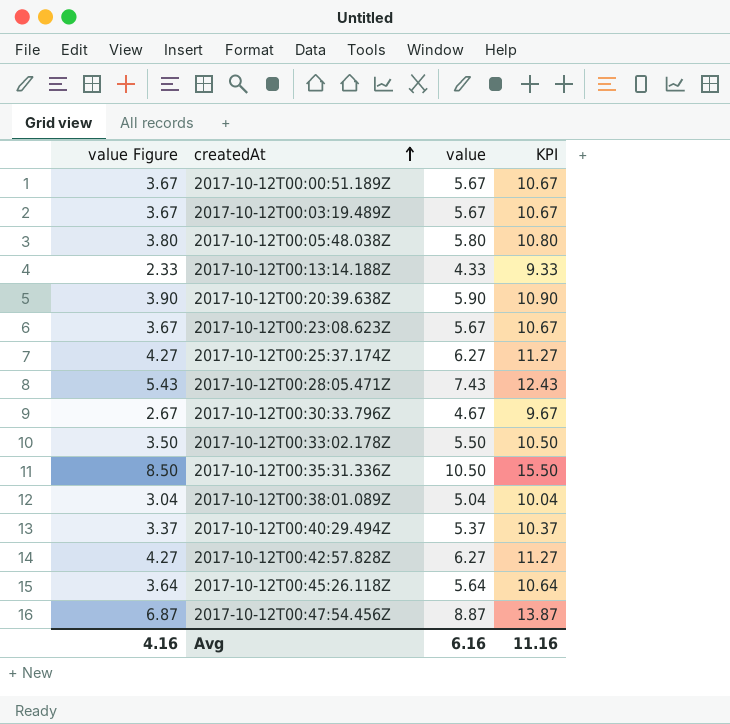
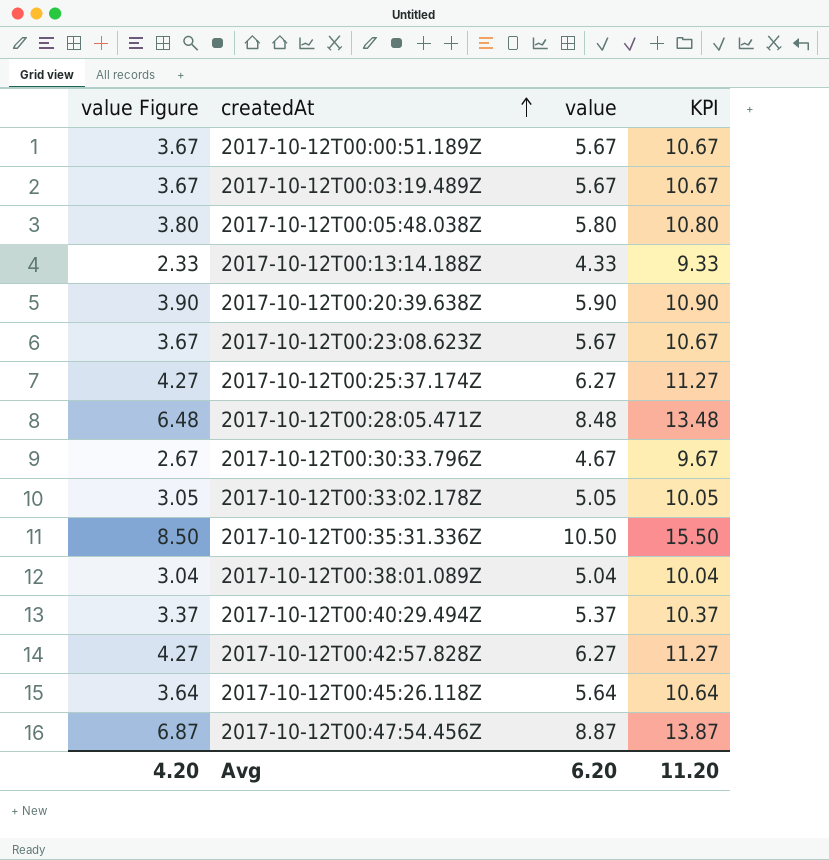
2017-10-12T00:28:05.471Z | value Figure: 5.43 -> 6.48
2017-10-12T00:28:05.471Z | value: 7.43 -> 8.48
2017-10-12T00:28:05.471Z | KPI: 12.43 -> 13.48
2017-10-12T00:33:02.178Z | value Figure: 3.50 -> 3.05
2017-10-12T00:33:02.178Z | value: 5.50 -> 5.05
2017-10-12T00:33:02.178Z | KPI: 10.50 -> 10.05
Avg | value Figure: 4.16 -> 4.20
Avg | value: 6.16 -> 6.20
Avg | KPI: 11.16 -> 11.20

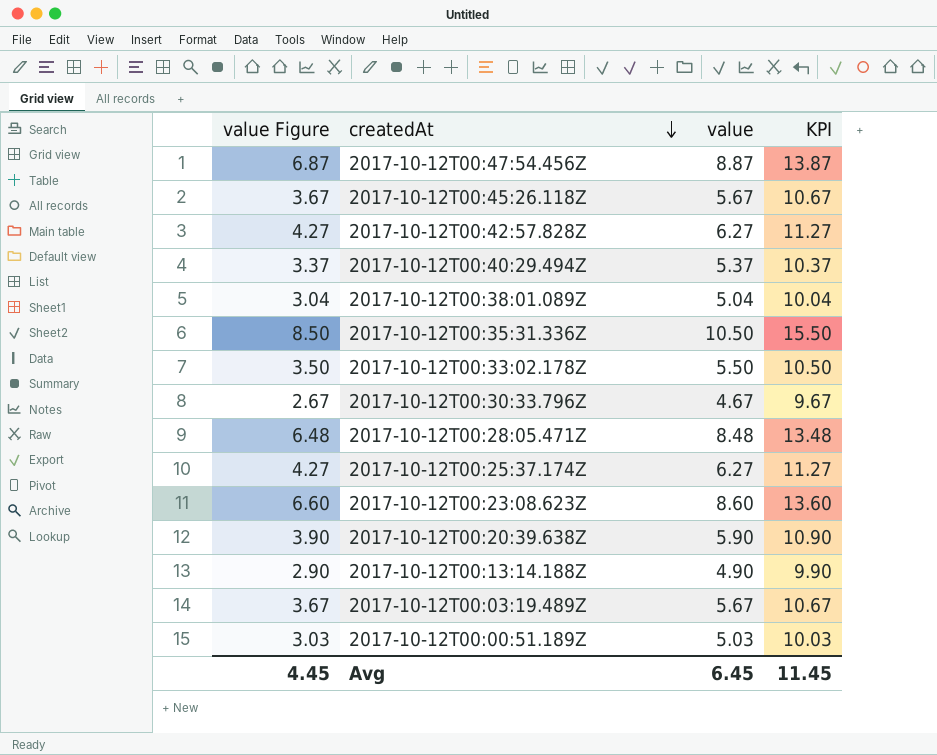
row order: createdAt ascending -> createdAt descending
row 2017-10-12T00:05:48.038Z: 3.80 | 5.80 | 10.80 -> none
2017-10-12T00:45:26.118Z | value Figure: 3.64 -> 3.67
2017-10-12T00:45:26.118Z | value: 5.64 -> 5.67
2017-10-12T00:45:26.118Z | KPI: 10.64 -> 10.67
2017-10-12T00:33:02.178Z | value Figure: 3.05 -> 3.50
2017-10-12T00:33:02.178Z | value: 5.05 -> 5.50
2017-10-12T00:33:02.178Z | KPI: 10.05 -> 10.50
2017-10-12T00:23:08.623Z | value Figure: 3.67 -> 6.60
2017-10-12T00:23:08.623Z | value: 5.67 -> 8.60
2017-10-12T00:23:08.623Z | KPI: 10.67 -> 13.60
2017-10-12T00:13:14.188Z | value Figure: 2.33 -> 2.90
2017-10-12T00:13:14.188Z | value: 4.33 -> 4.90
2017-10-12T00:13:14.188Z | KPI: 9.33 -> 9.90
2017-10-12T00:00:51.189Z | value Figure: 3.67 -> 3.03
2017-10-12T00:00:51.189Z | value: 5.67 -> 5.03
2017-10-12T00:00:51.189Z | KPI: 10.67 -> 10.03
Avg | value Figure: 4.20 -> 4.45
Avg | value: 6.20 -> 6.45
Avg | KPI: 11.20 -> 11.45

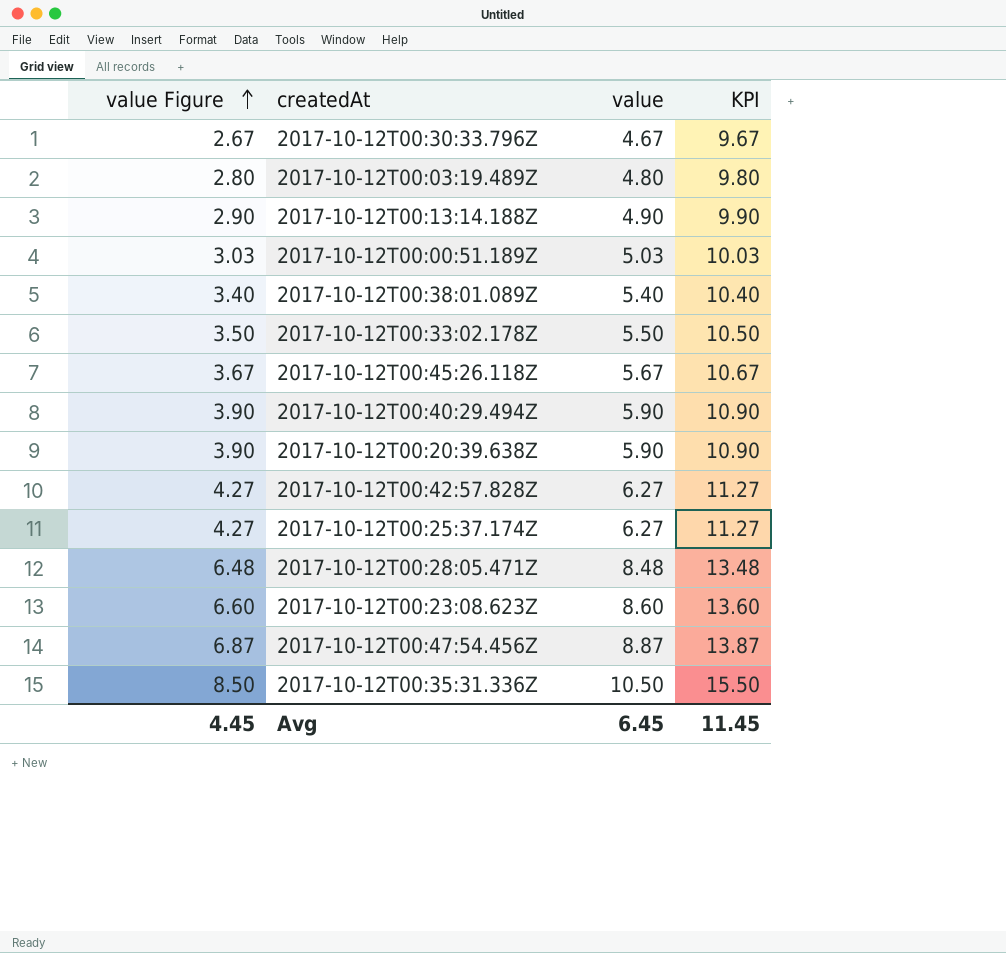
row order: createdAt descending -> value Figure ascending
2017-10-12T00:03:19.489Z | value Figure: 3.67 -> 2.80
2017-10-12T00:03:19.489Z | value: 5.67 -> 4.80
2017-10-12T00:03:19.489Z | KPI: 10.67 -> 9.80
2017-10-12T00:38:01.089Z | value Figure: 3.04 -> 3.40
2017-10-12T00:38:01.089Z | value: 5.04 -> 5.40
2017-10-12T00:38:01.089Z | KPI: 10.04 -> 10.40
2017-10-12T00:40:29.494Z | value Figure: 3.37 -> 3.90
2017-10-12T00:40:29.494Z | value: 5.37 -> 5.90
2017-10-12T00:40:29.494Z | KPI: 10.37 -> 10.90

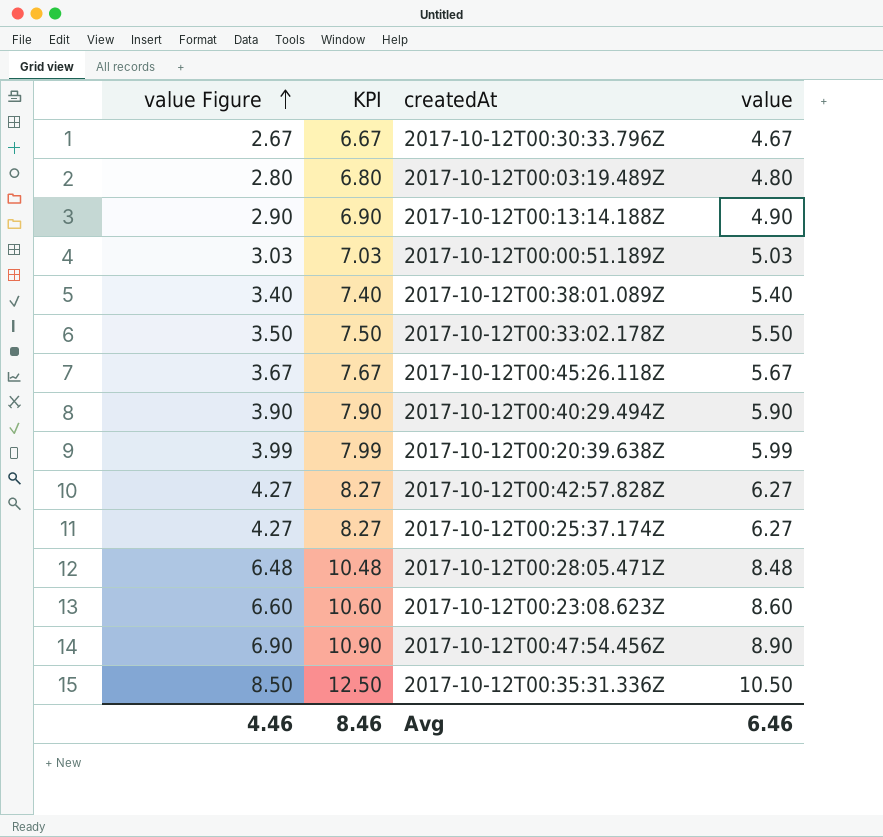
column KPI | formula: [value] + 5 -> [value] + 2
column KPI | position: 4 -> 2
2017-10-12T00:20:39.638Z | value Figure: 3.90 -> 3.99
2017-10-12T00:20:39.638Z | value: 5.90 -> 5.99
2017-10-12T00:47:54.456Z | value Figure: 6.87 -> 6.90
2017-10-12T00:47:54.456Z | value: 8.87 -> 8.90
Avg | value Figure: 4.45 -> 4.46
Avg | KPI: 11.45 -> 8.46
Avg | value: 6.45 -> 6.46

